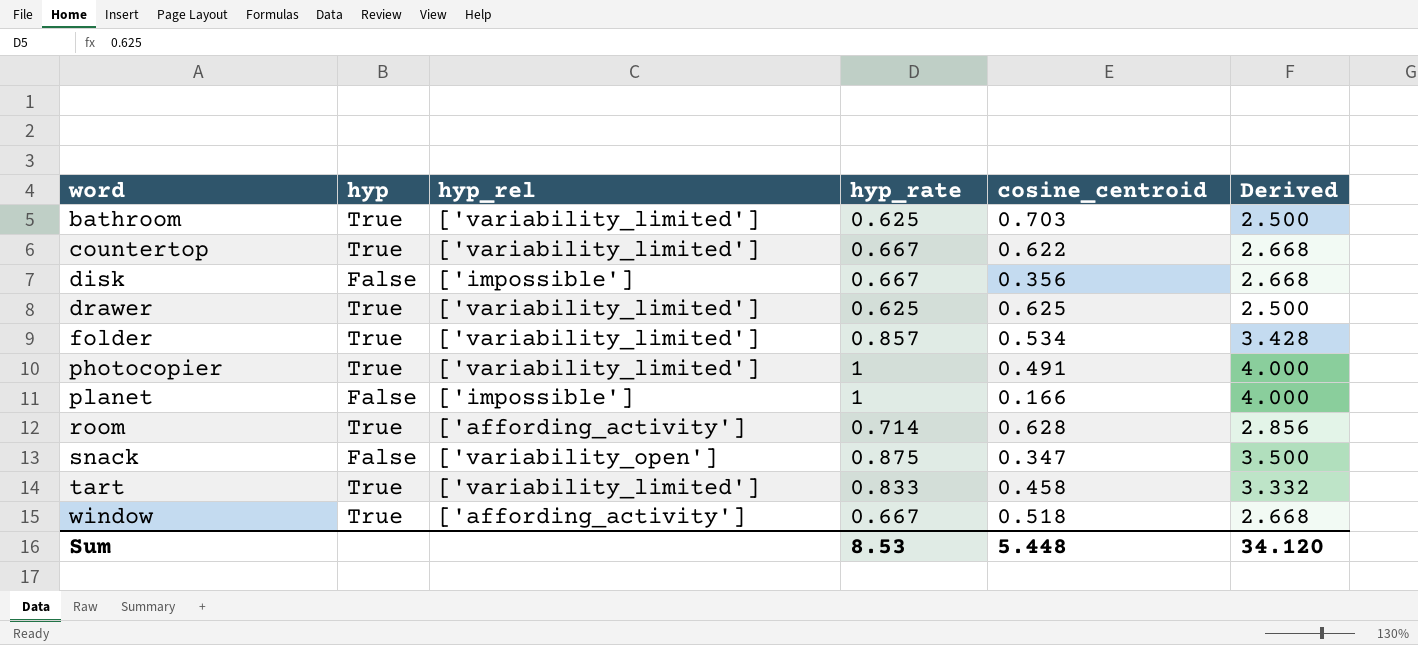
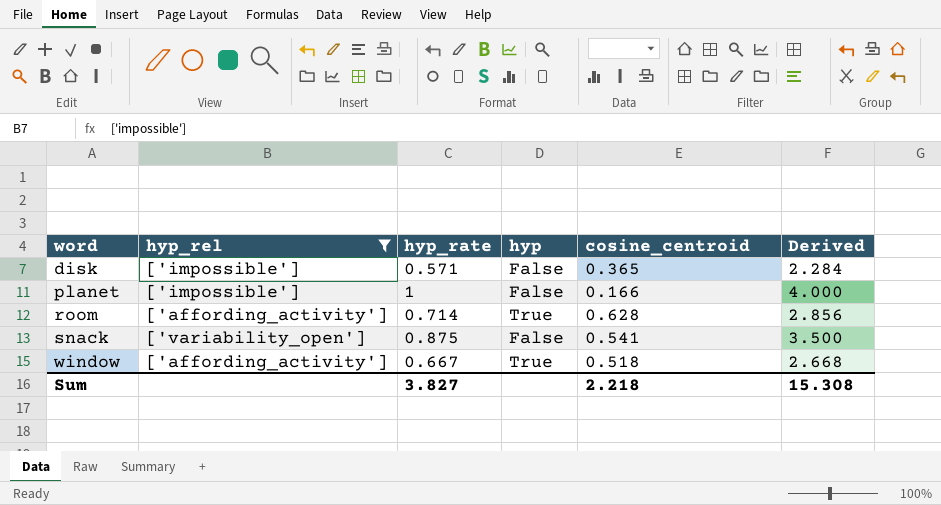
filter: none -> hyp_rel != ['variability_limited']
column hyp | position: 2 -> 4
disk | hyp_rate: 0.667 -> 0.571
disk | cosine_centroid: 0.356 -> 0.365
disk | Derived: 2.668 -> 2.284
snack | cosine_centroid: 0.347 -> 0.541
Sum | hyp_rate: 8.53 -> 3.827
Sum | cosine_centroid: 5.448 -> 2.218
Sum | Derived: 34.120 -> 15.308

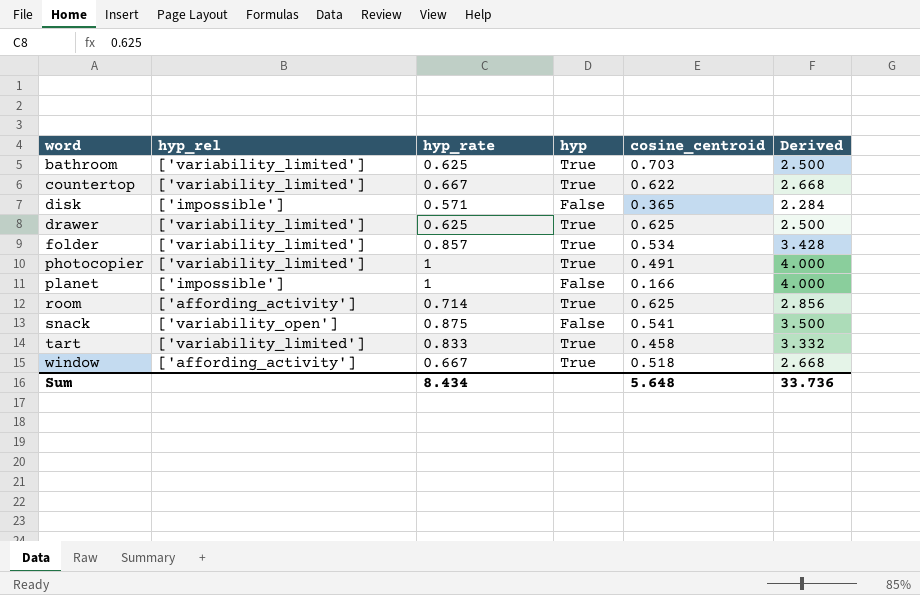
filter: hyp_rel != ['variability_limited'] -> none
room | cosine_centroid: 0.628 -> 0.625
Sum | hyp_rate: 3.827 -> 8.434
Sum | cosine_centroid: 2.218 -> 5.648
Sum | Derived: 15.308 -> 33.736

